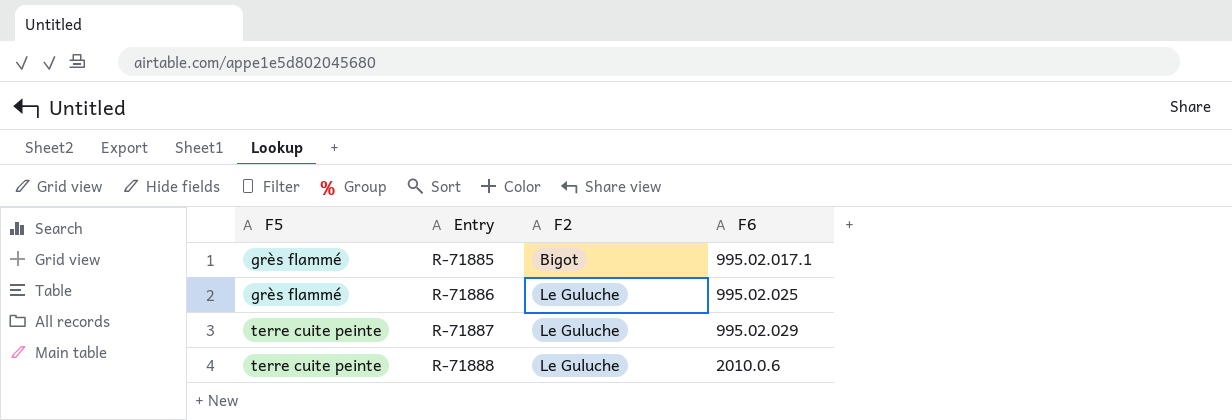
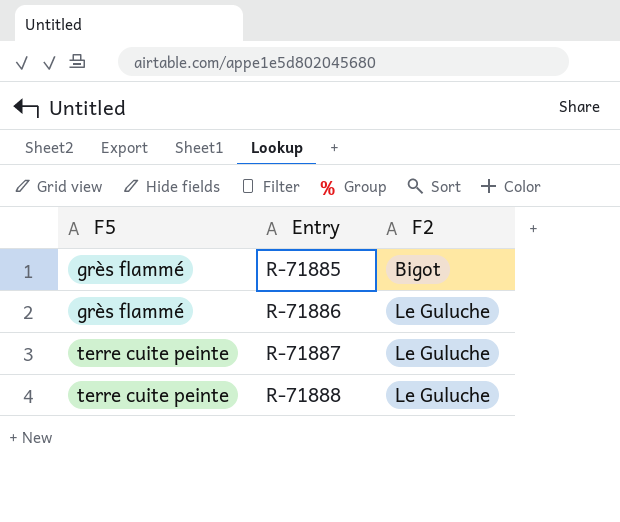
column F6 | position: 4 -> none

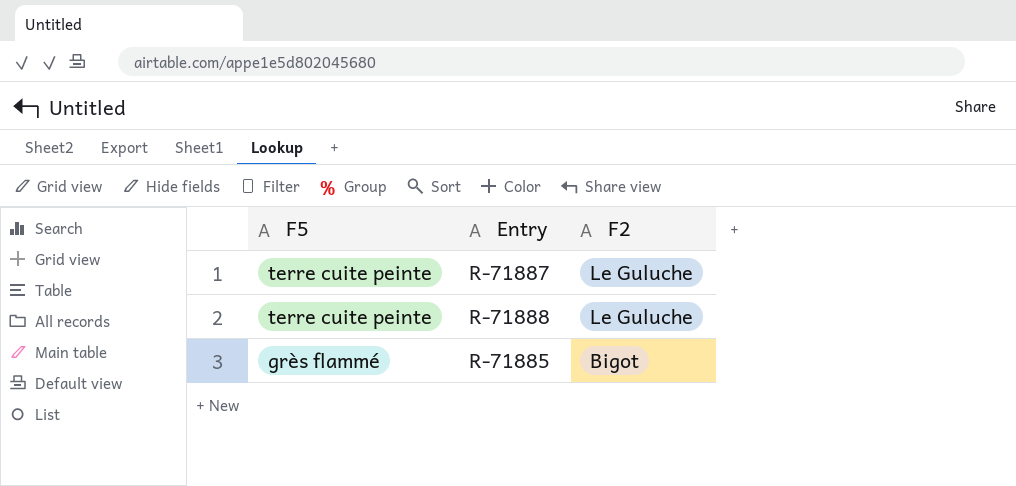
row order: F5 ascending -> F5 descending
row R-71886: grès flammé | Le Guluche -> none

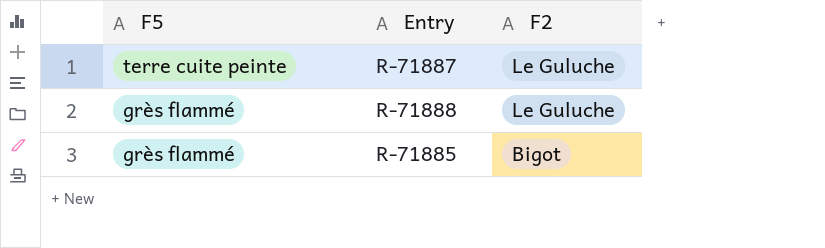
R-71888 | F5: terre cuite peinte -> grès flammé

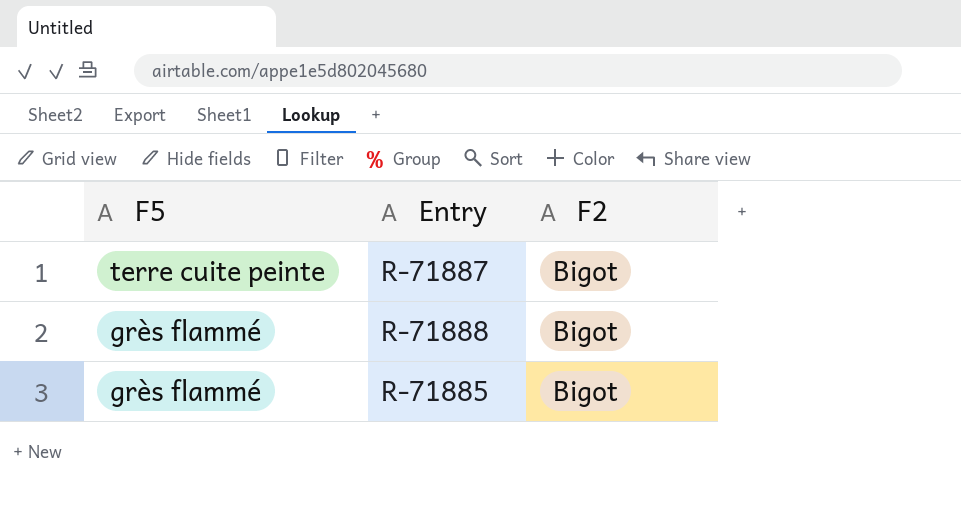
R-71887 | F2: Le Guluche -> Bigot
R-71888 | F2: Le Guluche -> Bigot

